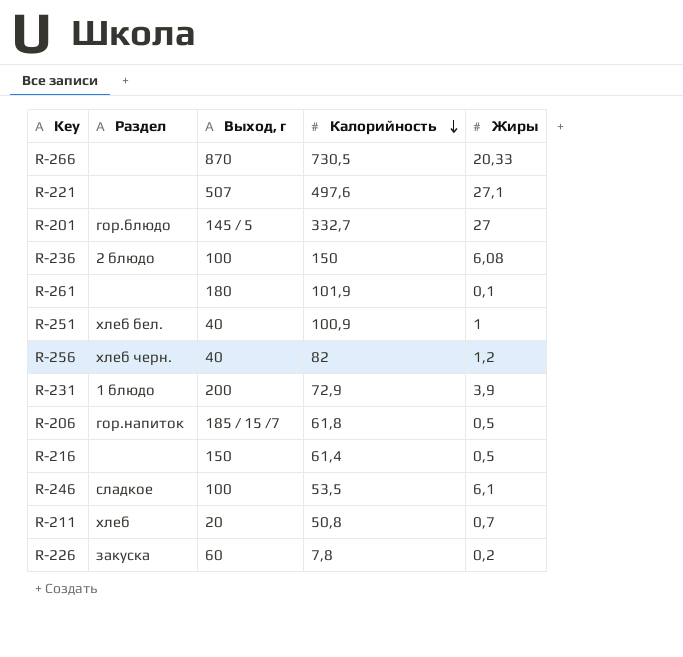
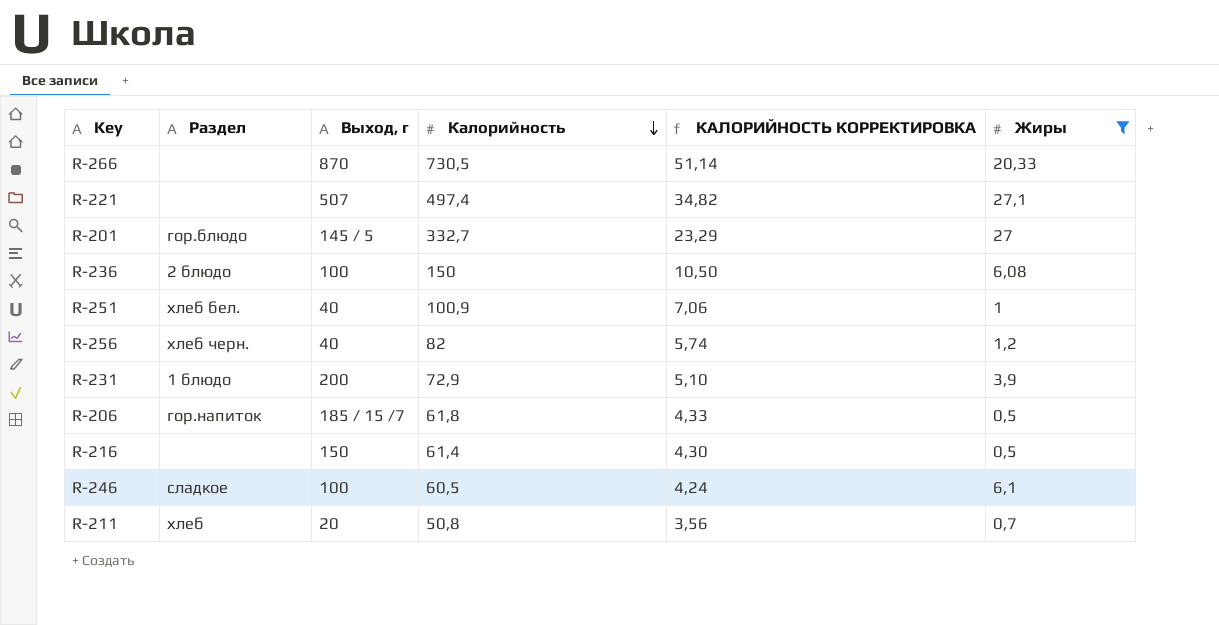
filter: none -> Жиры >= 0,5
column КАЛОРИЙНОСТЬ КОРРЕКТИРОВКА | formula: none -> [Калорийность] * 0,07
R-221 | Калорийность: 497,6 -> 497,4
R-246 | Калорийность: 53,5 -> 60,5

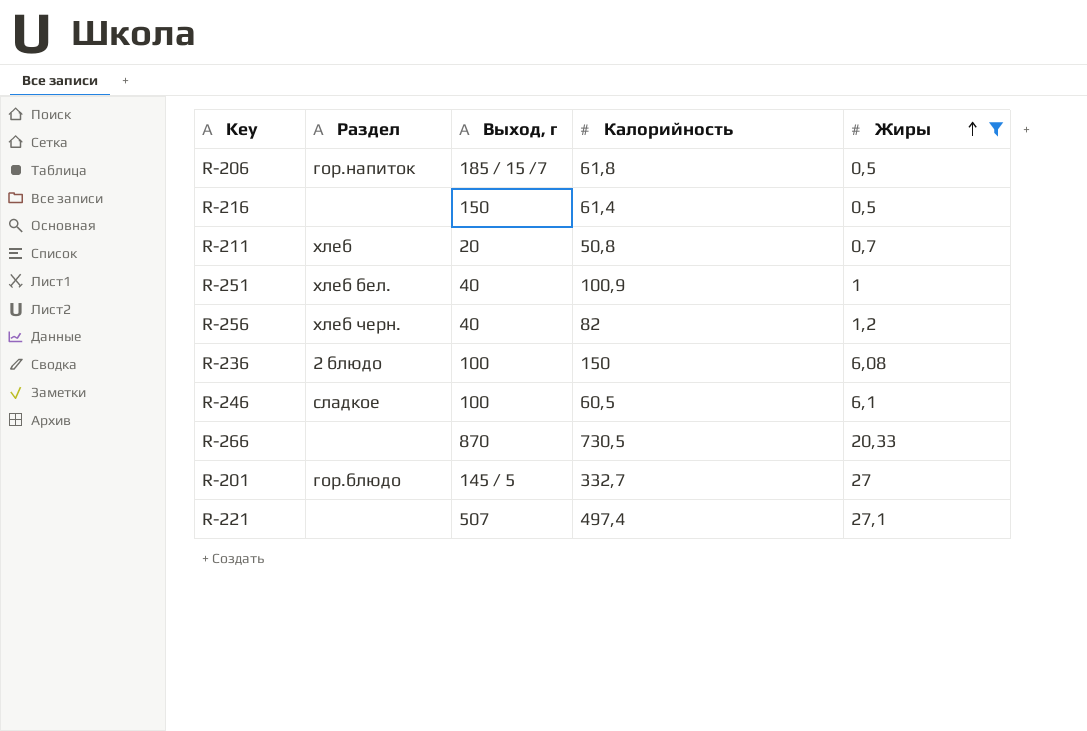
row order: Калорийность descending -> Жиры ascending
column КАЛОРИЙНОСТЬ КОРРЕКТИРОВКА | formula: [Калорийность] * 0,07 -> none
row R-231: 1 блюдо | 200 | 72,9 | 5,10 | 3,9 -> none

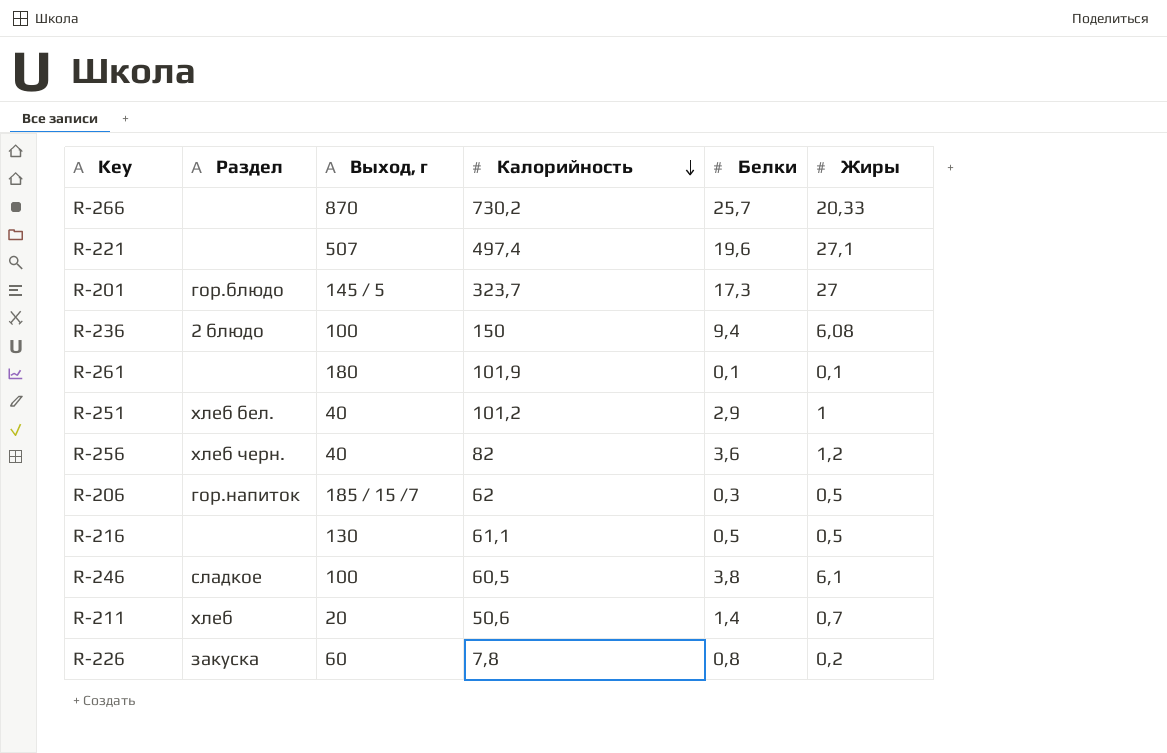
filter: Жиры >= 0,5 -> none
row order: Жиры ascending -> Калорийность descending
column Белки | position: none -> 5
R-266 | Калорийность: 730,5 -> 730,2
R-201 | Калорийность: 332,7 -> 323,7
R-251 | Калорийность: 100,9 -> 101,2
R-206 | Калорийность: 61,8 -> 62
R-216 | Выход, г: 150 -> 130
R-216 | Калорийность: 61,4 -> 61,1
R-211 | Калорийность: 50,8 -> 50,6

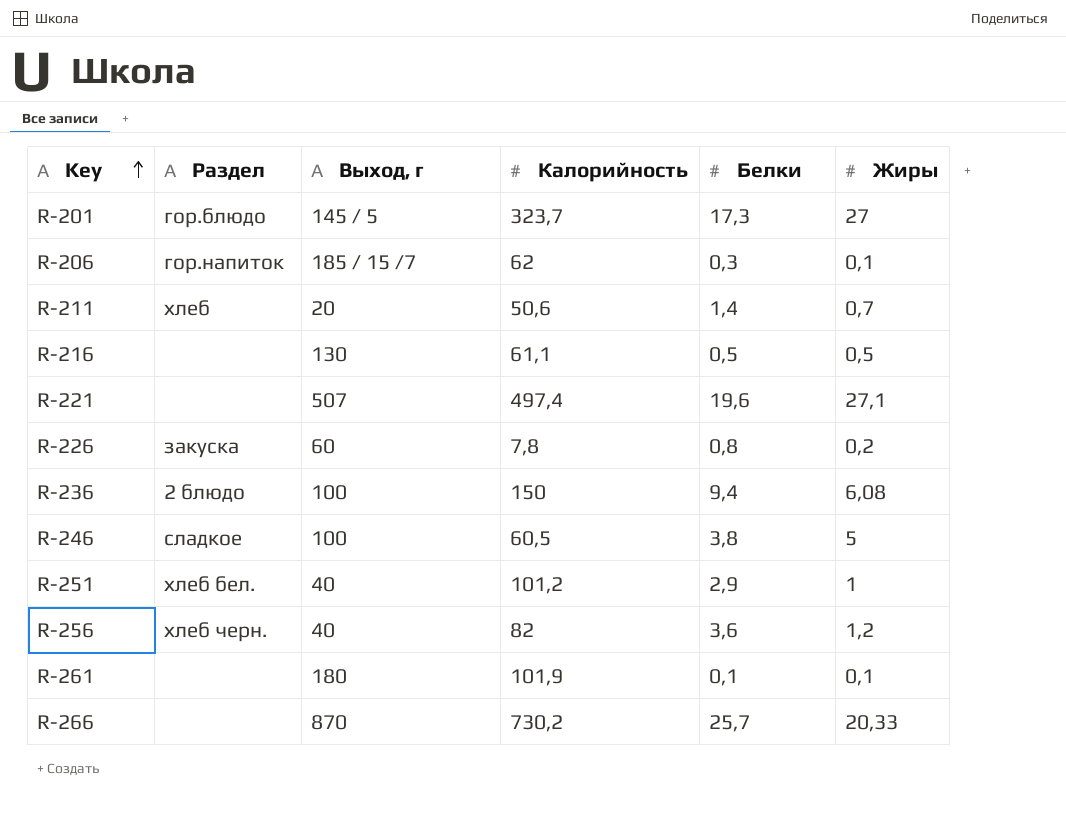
row order: Калорийность descending -> Key ascending
R-206 | Жиры: 0,5 -> 0,1
R-246 | Жиры: 6,1 -> 5

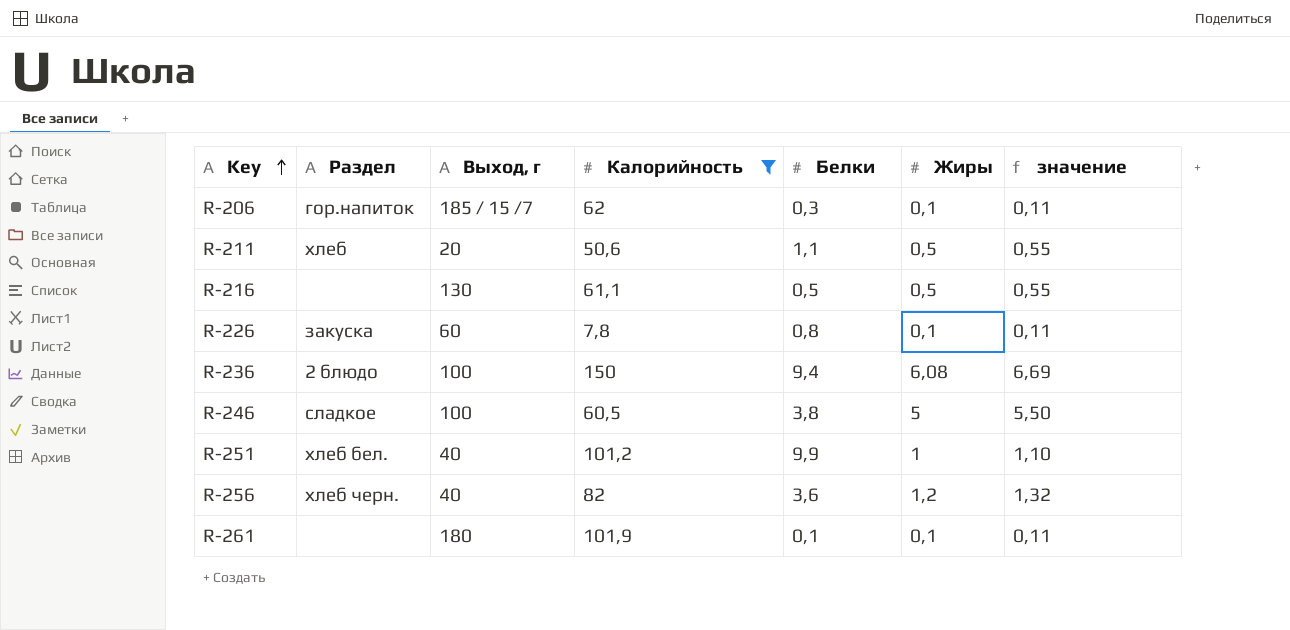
filter: none -> Калорийность <= 150
column значение | formula: none -> [Жиры] * 1,1
R-211 | Белки: 1,4 -> 1,1
R-211 | Жиры: 0,7 -> 0,5
R-226 | Жиры: 0,2 -> 0,1
R-251 | Белки: 2,9 -> 9,9

